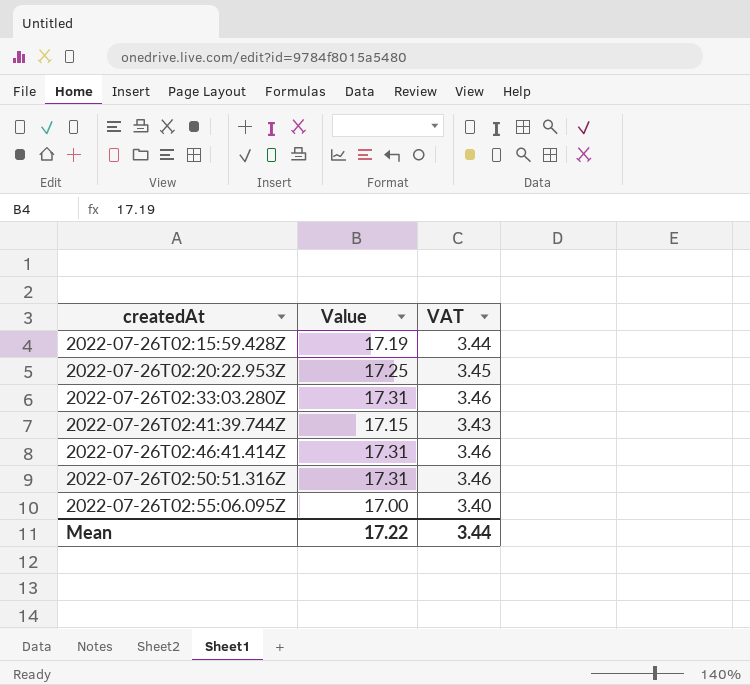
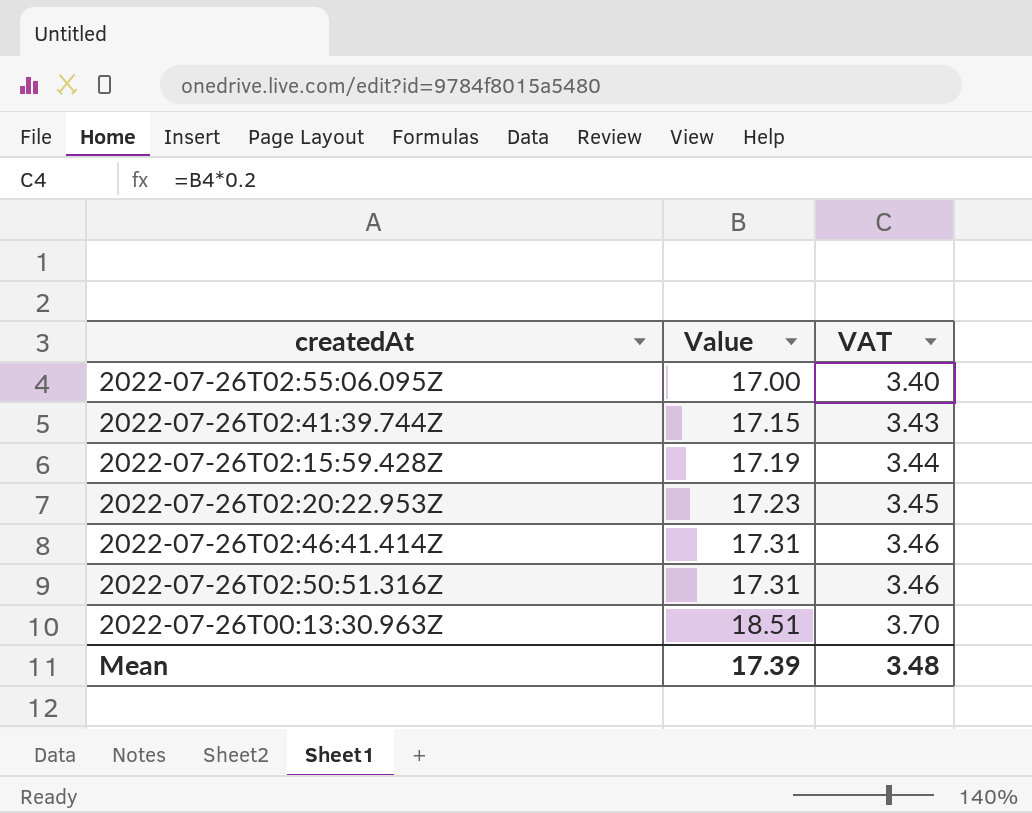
row order: createdAt ascending -> Value ascending
row 2022-07-26T02:33:03.280Z: 17.31 | 3.46 -> none
2022-07-26T02:20:22.953Z | Value: 17.25 -> 17.23
row 2022-07-26T00:13:30.963Z: none -> 18.51 | 3.70
Mean | Value: 17.22 -> 17.39
Mean | VAT: 3.44 -> 3.48

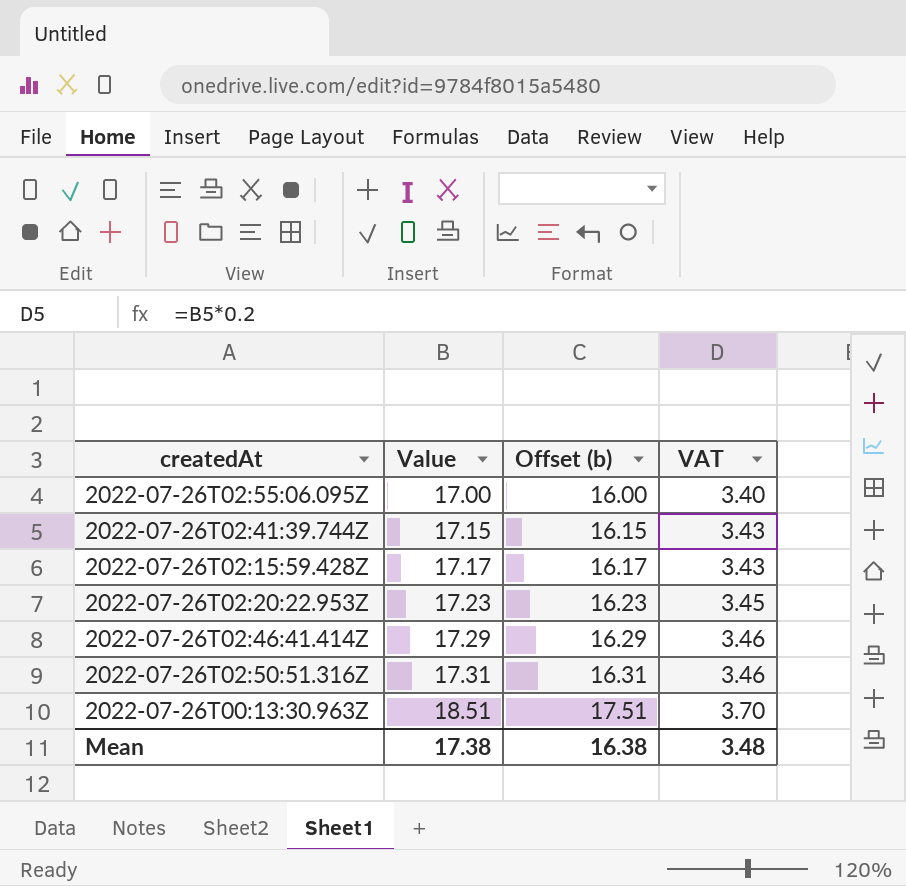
column Offset (b) | formula: none -> [Value] - 1
2022-07-26T02:15:59.428Z | Value: 17.19 -> 17.17
2022-07-26T02:15:59.428Z | VAT: 3.44 -> 3.43
2022-07-26T02:46:41.414Z | Value: 17.31 -> 17.29
Mean | Value: 17.39 -> 17.38

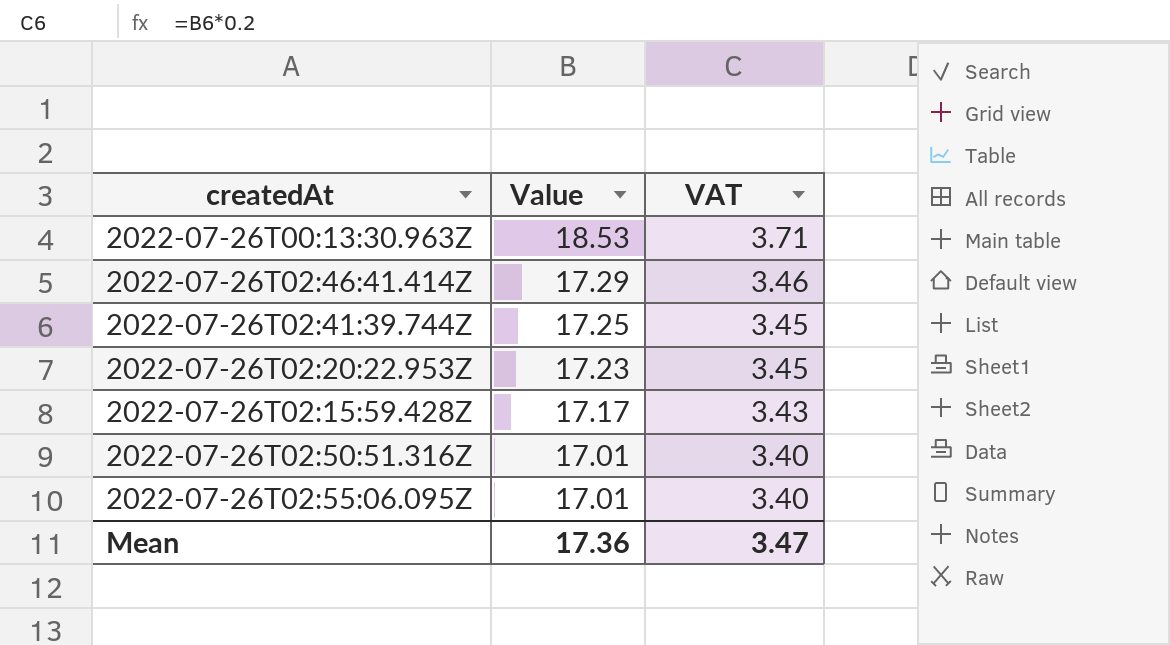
row order: Value ascending -> Value descending
column Offset (b) | formula: [Value] - 1 -> none
2022-07-26T00:13:30.963Z | Value: 18.51 -> 18.53
2022-07-26T00:13:30.963Z | VAT: 3.70 -> 3.71
2022-07-26T02:41:39.744Z | Value: 17.15 -> 17.25
2022-07-26T02:41:39.744Z | VAT: 3.43 -> 3.45
2022-07-26T02:50:51.316Z | Value: 17.31 -> 17.01
2022-07-26T02:50:51.316Z | VAT: 3.46 -> 3.40
2022-07-26T02:55:06.095Z | Value: 17.00 -> 17.01
Mean | Value: 17.38 -> 17.36
Mean | VAT: 3.48 -> 3.47

